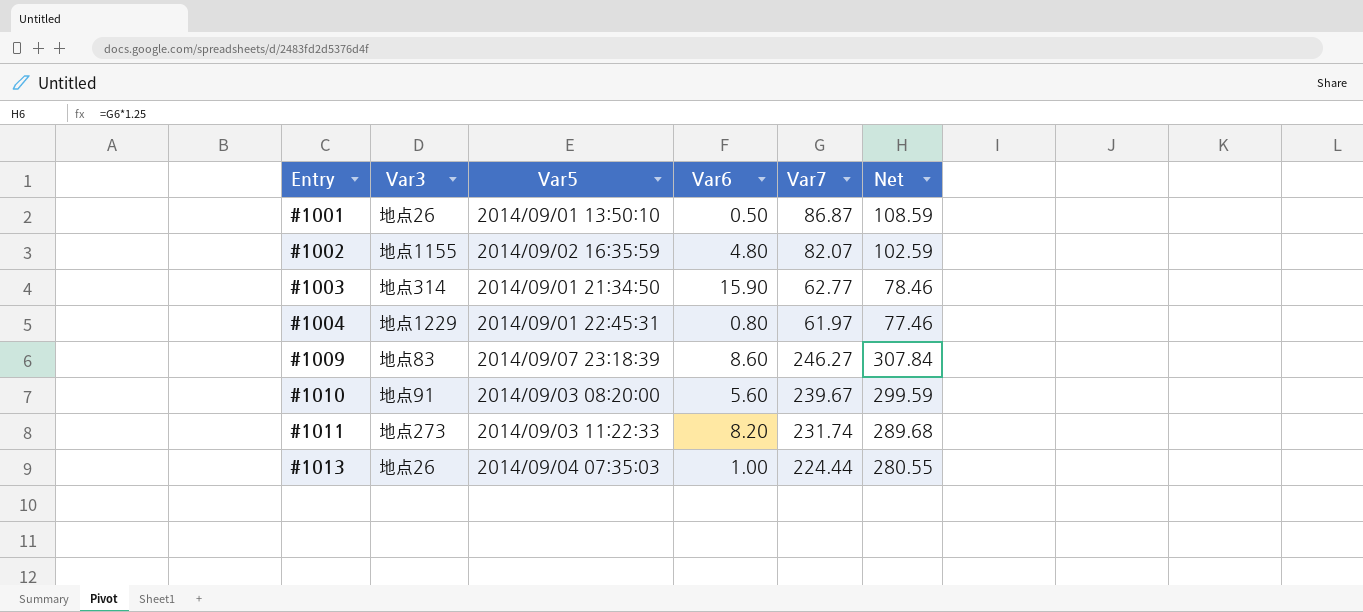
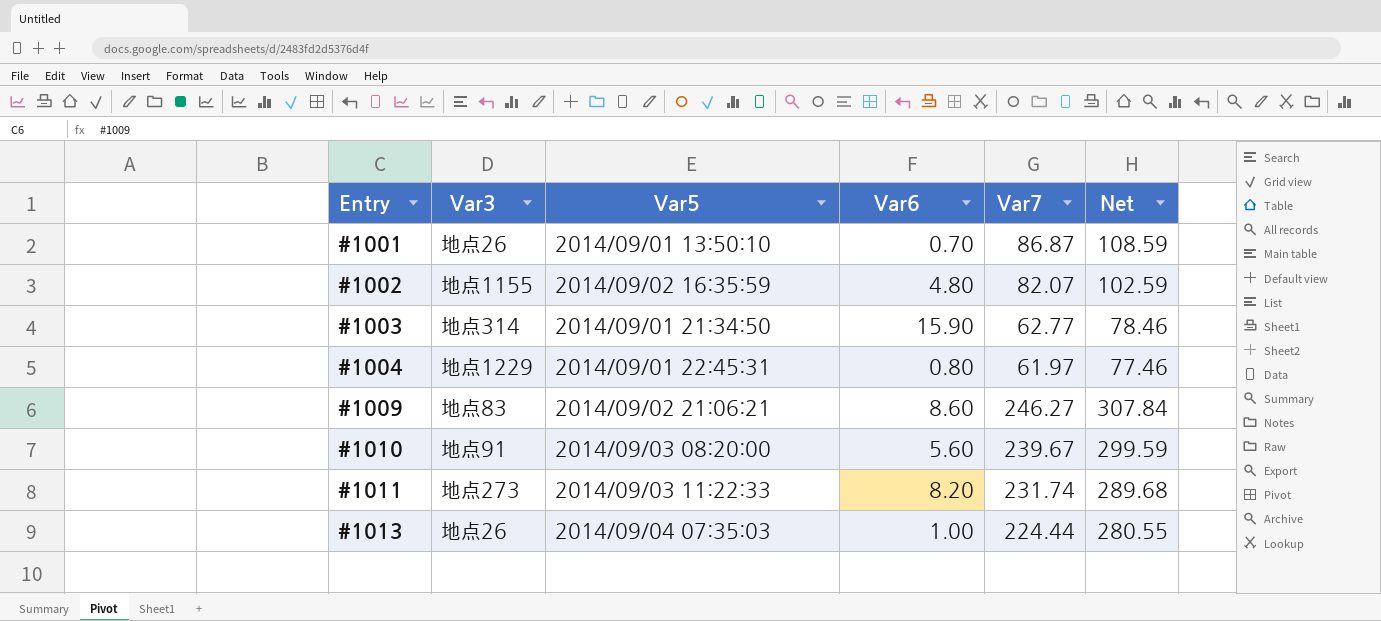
#1001 | Var6: 0.50 -> 0.70
#1009 | Var5: 2014/09/07 23:18:39 -> 2014/09/02 21:06:21

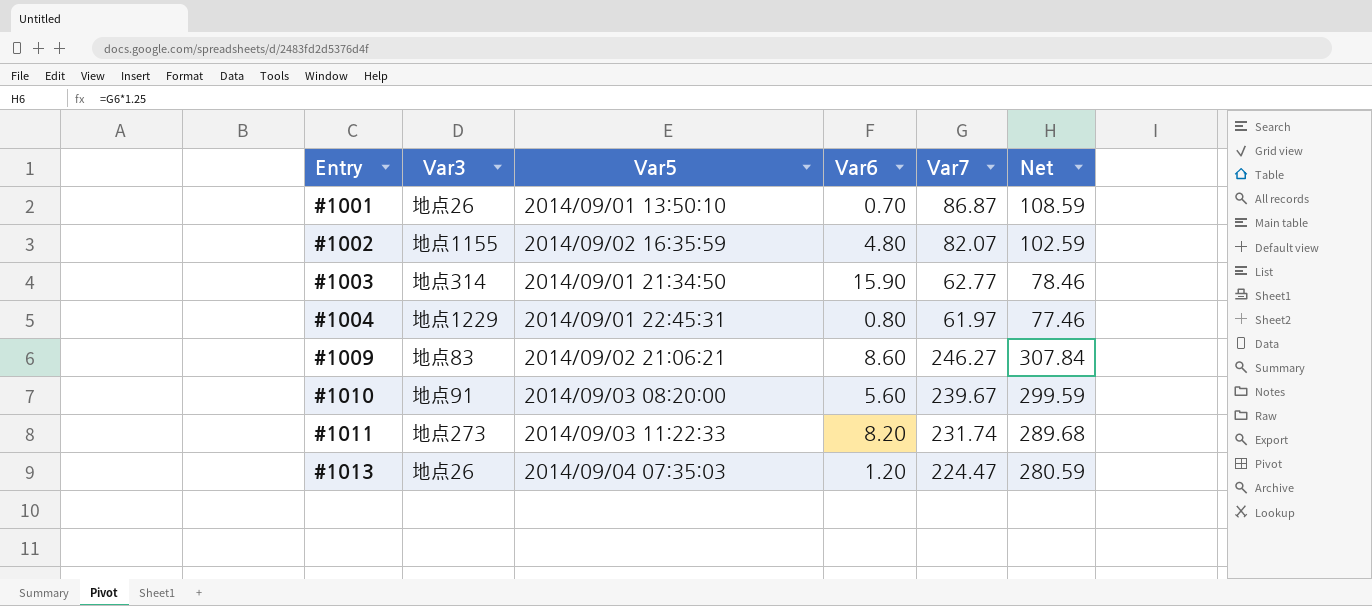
#1013 | Var6: 1.00 -> 1.20
#1013 | Var7: 224.44 -> 224.47
#1013 | Net: 280.55 -> 280.59

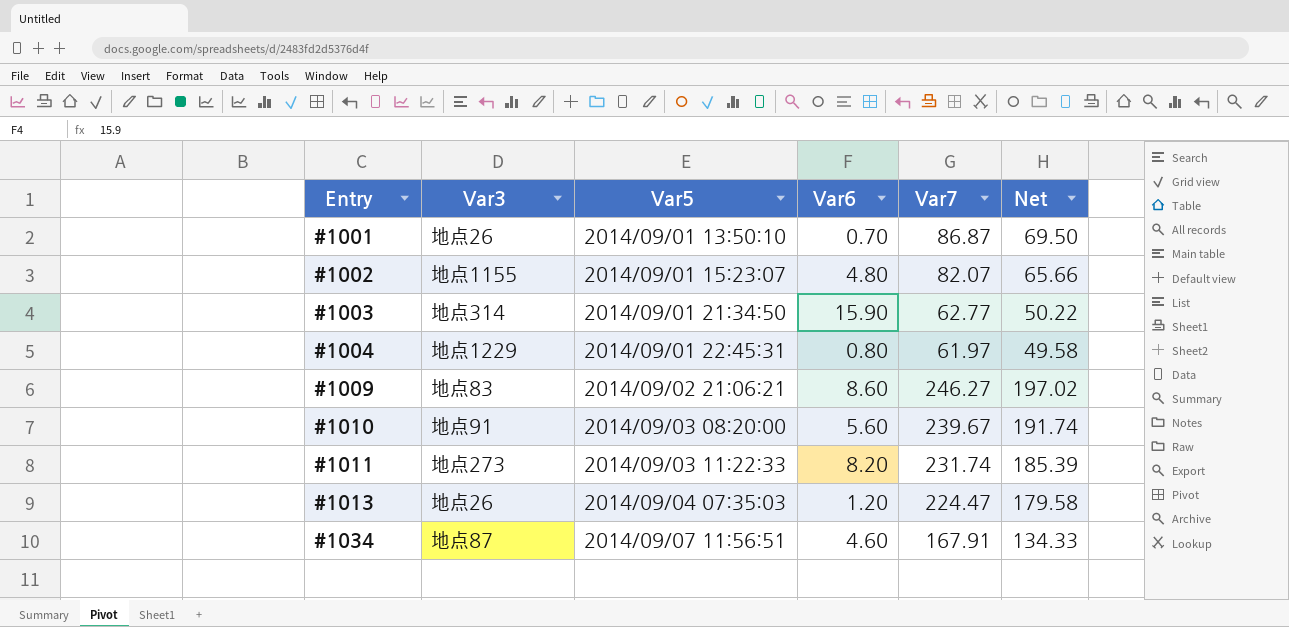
column Net | formula: [Var7] * 1.25 -> [Var7] * 0.8
#1002 | Var5: 2014/09/02 16:35:59 -> 2014/09/01 15:23:07
row #1034: none -> 地点87 | 2014/09/07 11:56:51 | 4.60 | 167.91 | 134.33

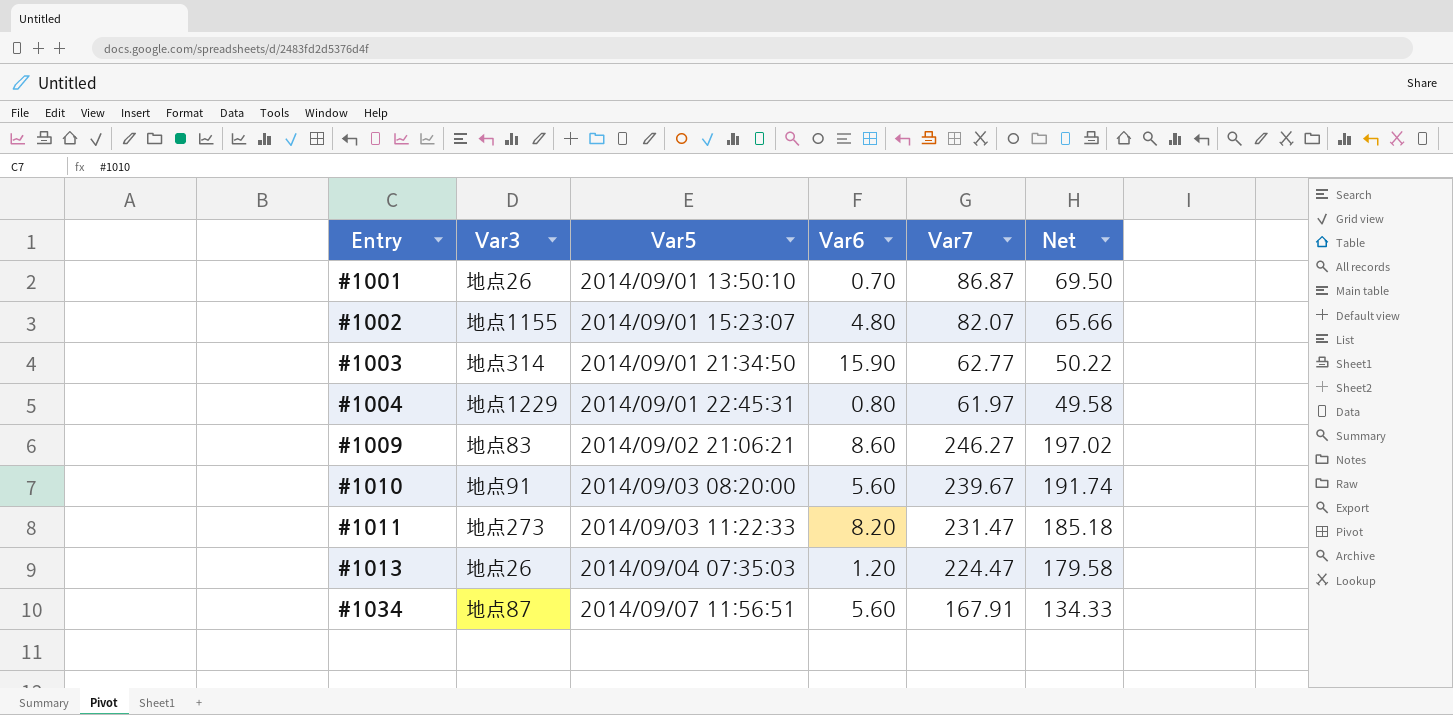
#1011 | Var7: 231.74 -> 231.47
#1011 | Net: 185.39 -> 185.18
#1034 | Var6: 4.60 -> 5.60

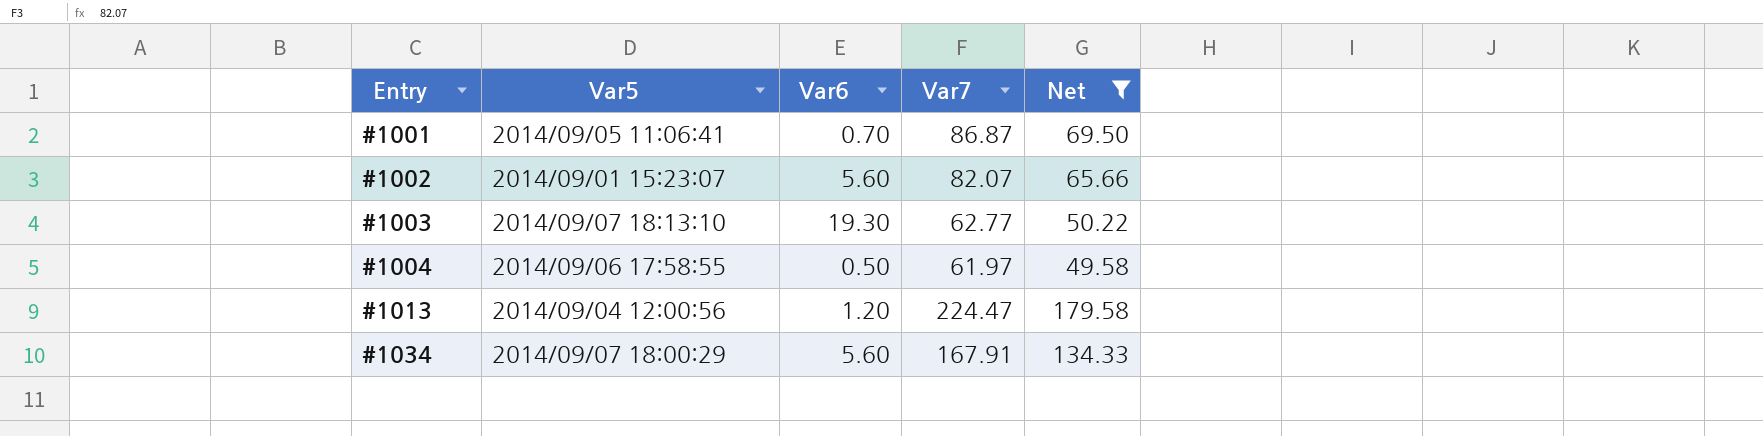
filter: none -> Net <= 179.58
column Var3 | position: 2 -> none
#1001 | Var5: 2014/09/01 13:50:10 -> 2014/09/05 11:06:41
#1002 | Var6: 4.80 -> 5.60
#1003 | Var5: 2014/09/01 21:34:50 -> 2014/09/07 18:13:10
#1003 | Var6: 15.90 -> 19.30
#1004 | Var5: 2014/09/01 22:45:31 -> 2014/09/06 17:58:55
#1004 | Var6: 0.80 -> 0.50
#1013 | Var5: 2014/09/04 07:35:03 -> 2014/09/04 12:00:56
#1034 | Var5: 2014/09/07 11:56:51 -> 2014/09/07 18:00:29

